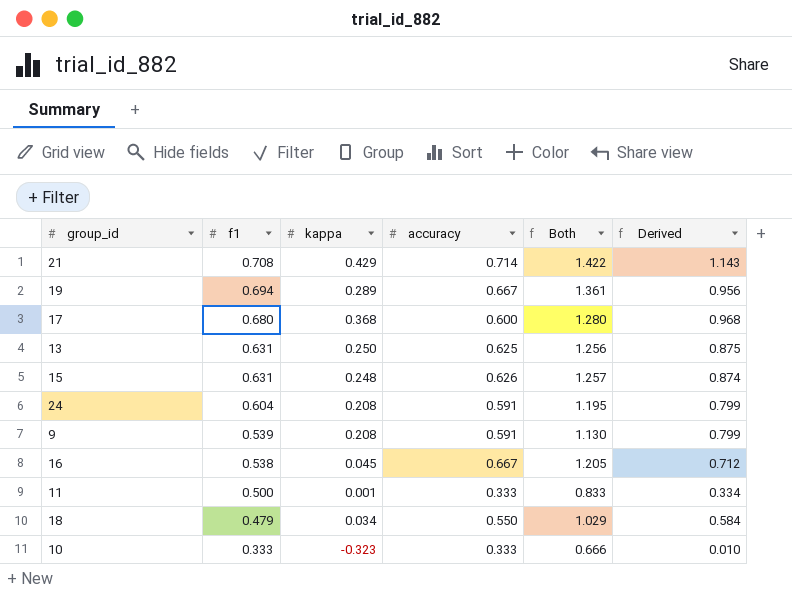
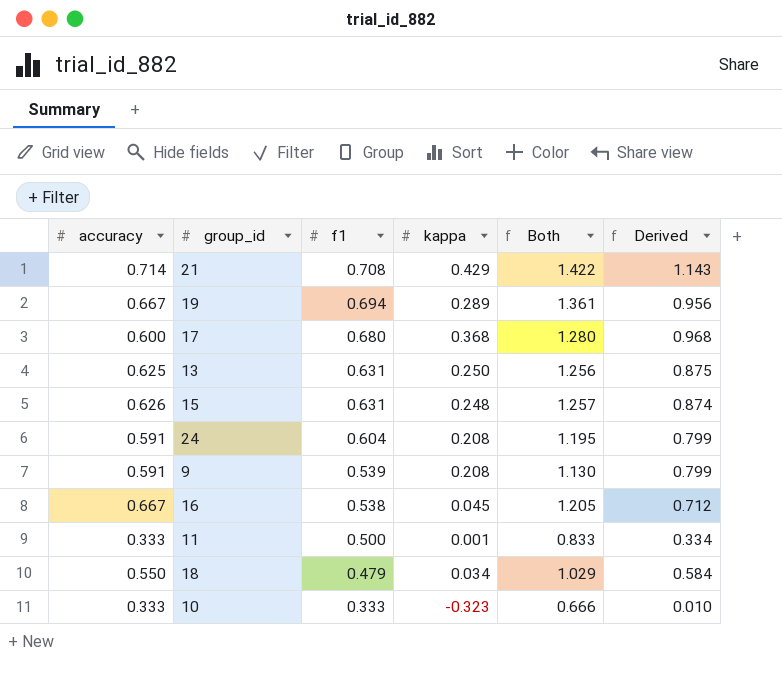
column accuracy | position: 4 -> 1

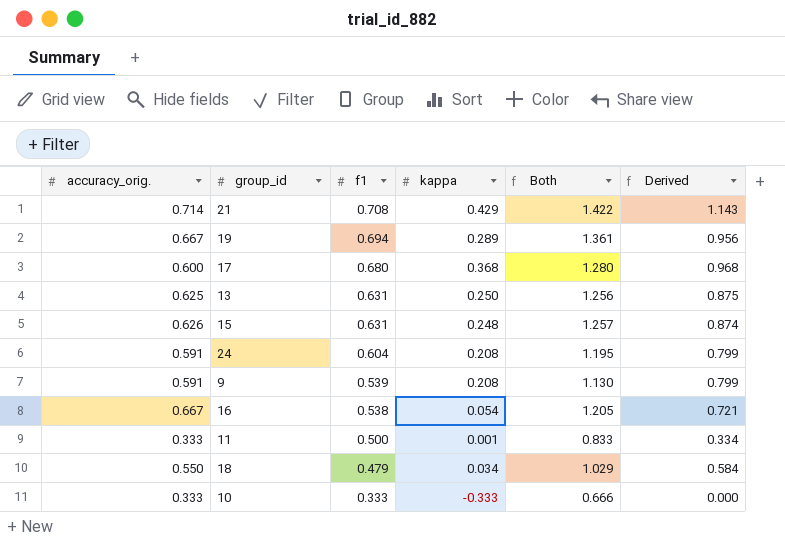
column name: accuracy -> accuracy_orig.
16 | kappa: 0.045 -> 0.054
16 | Derived: 0.712 -> 0.721
10 | kappa: -0.323 -> -0.333
10 | Derived: 0.010 -> 0.000

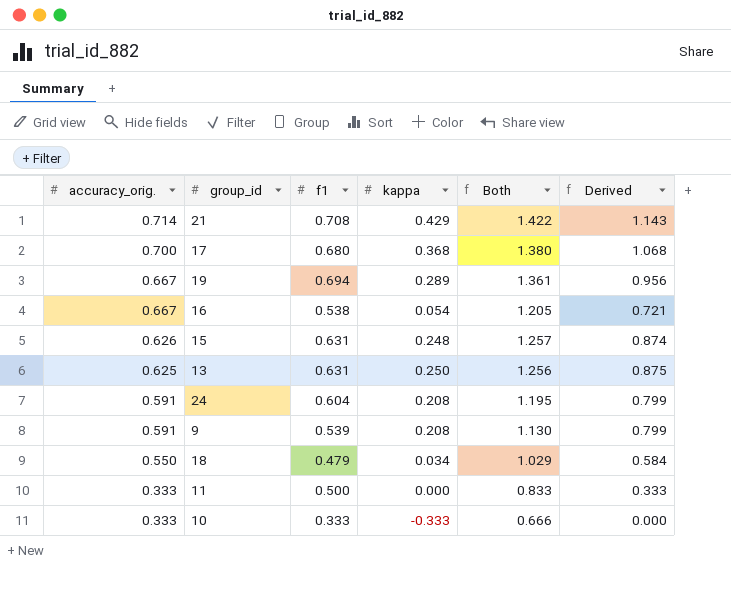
row order: f1 descending -> accuracy_orig. descending
17 | accuracy_orig.: 0.600 -> 0.700
17 | Both: 1.280 -> 1.380
17 | Derived: 0.968 -> 1.068
11 | kappa: 0.001 -> 0.000
11 | Derived: 0.334 -> 0.333

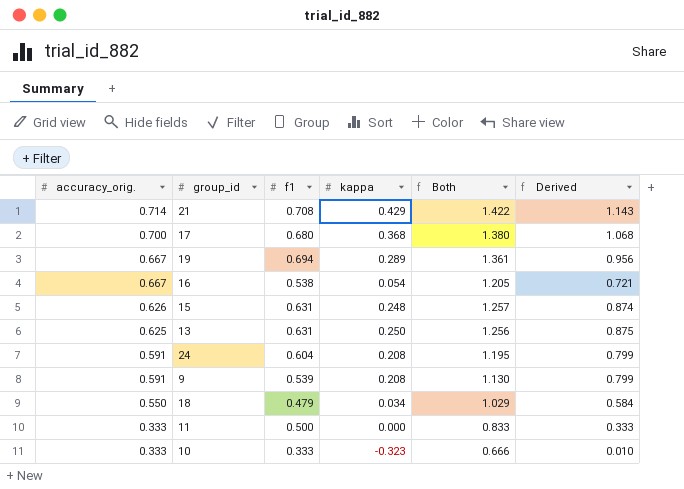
10 | kappa: -0.333 -> -0.323
10 | Derived: 0.000 -> 0.010

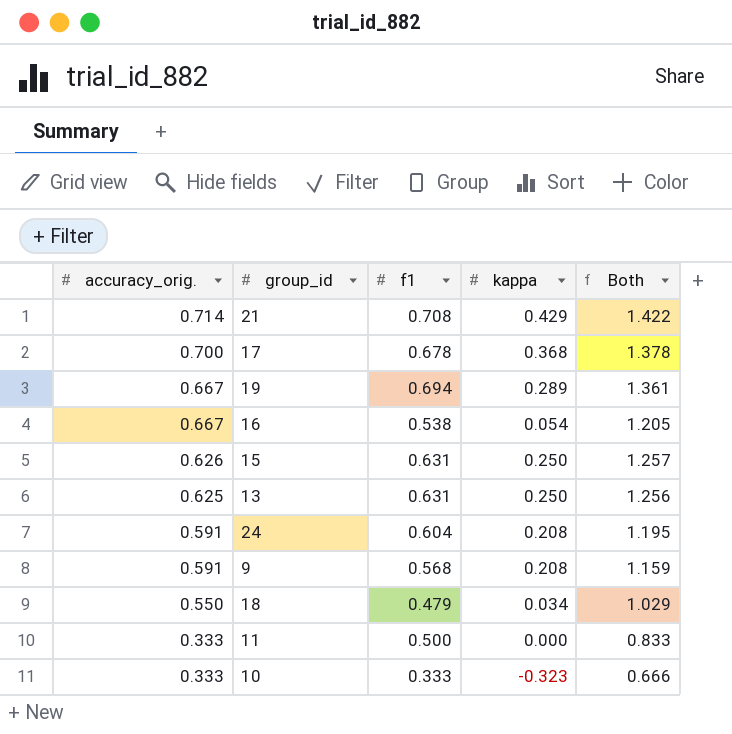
column Derived | formula: [accuracy_orig.] + [kappa] -> none
17 | f1: 0.680 -> 0.678
17 | Both: 1.380 -> 1.378
15 | kappa: 0.248 -> 0.250
9 | f1: 0.539 -> 0.568
9 | Both: 1.130 -> 1.159

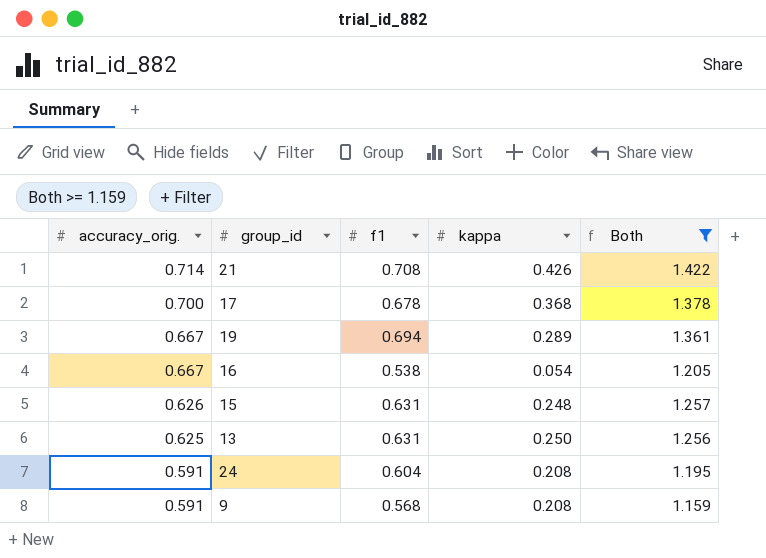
filter: none -> Both >= 1.159
21 | kappa: 0.429 -> 0.426
15 | kappa: 0.250 -> 0.248

